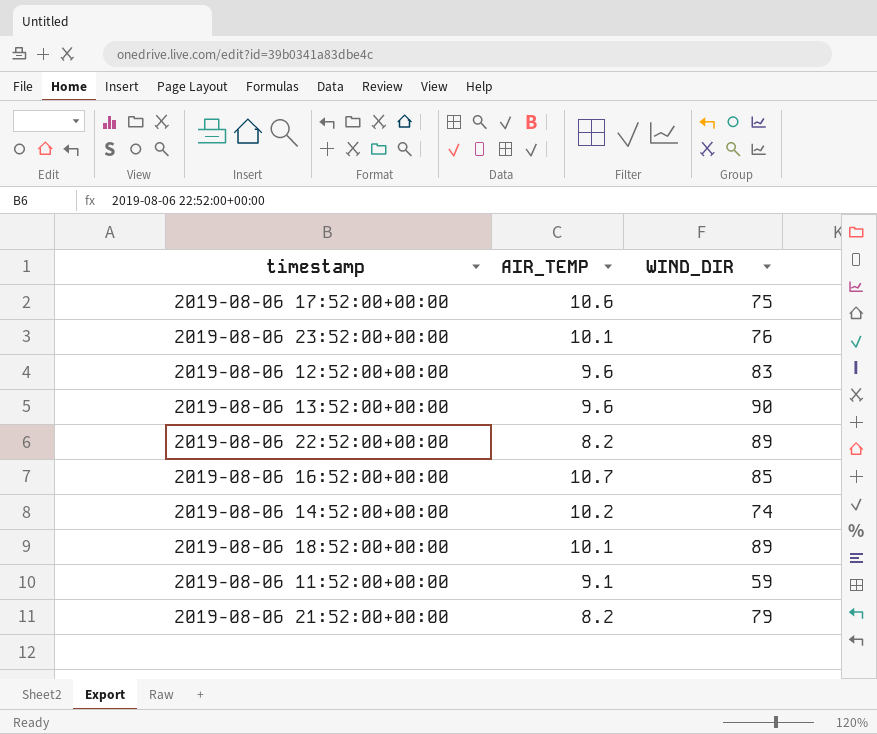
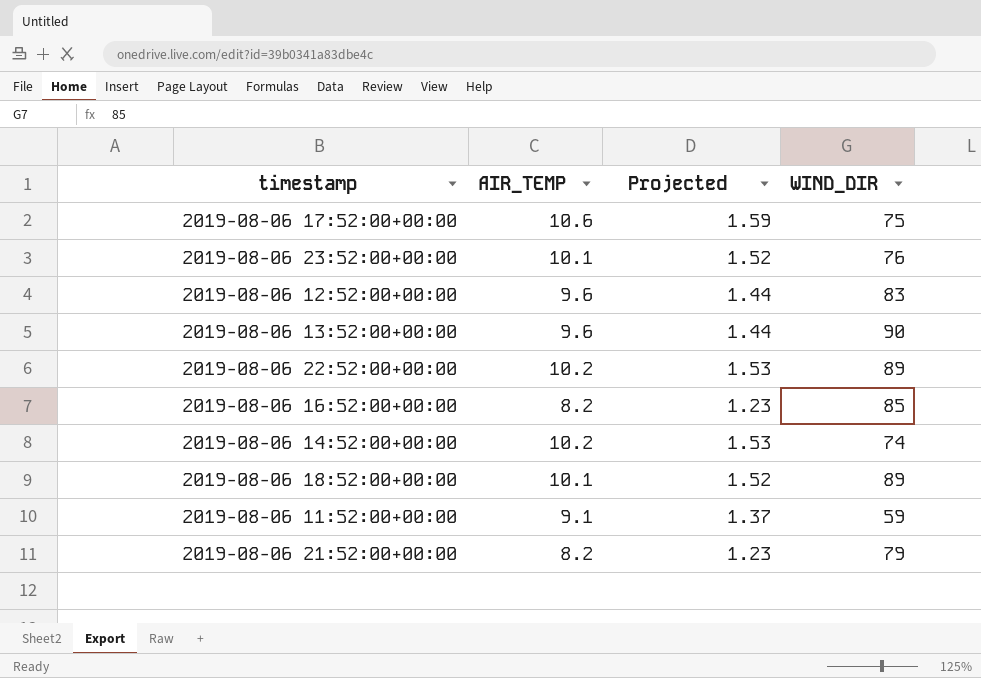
column Projected | formula: none -> [AIR_TEMP] * 0.15
2019-08-06 22:52:00+00:00 | AIR_TEMP: 8.2 -> 10.2
2019-08-06 16:52:00+00:00 | AIR_TEMP: 10.7 -> 8.2

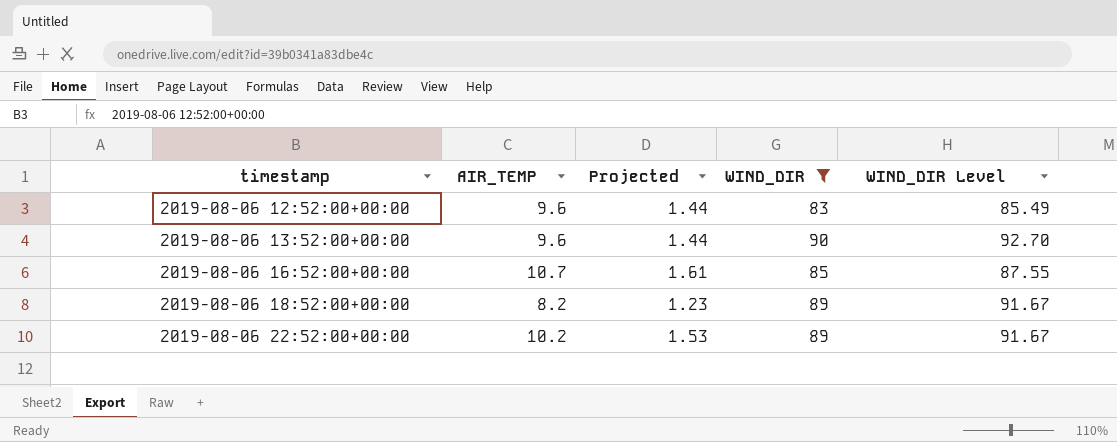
filter: none -> WIND_DIR >= 83
row order: none -> timestamp ascending
column WIND_DIR Level | formula: none -> [WIND_DIR] * 1.03
2019-08-06 16:52:00+00:00 | AIR_TEMP: 8.2 -> 10.7
2019-08-06 16:52:00+00:00 | Projected: 1.23 -> 1.61
2019-08-06 18:52:00+00:00 | AIR_TEMP: 10.1 -> 8.2
2019-08-06 18:52:00+00:00 | Projected: 1.52 -> 1.23

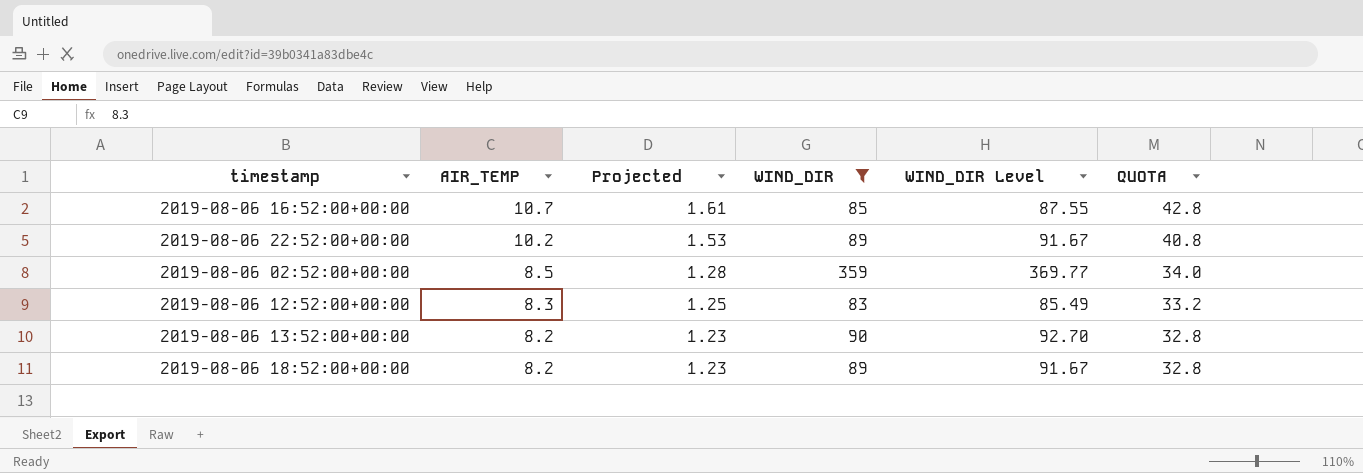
row order: timestamp ascending -> AIR_TEMP descending
column QUOTA | formula: none -> [AIR_TEMP] * 4
row 2019-08-06 02:52:00+00:00: none -> 8.5 | 1.28 | 359 | 369.77 | 34.0
2019-08-06 12:52:00+00:00 | AIR_TEMP: 9.6 -> 8.3
2019-08-06 12:52:00+00:00 | Projected: 1.44 -> 1.25
2019-08-06 13:52:00+00:00 | AIR_TEMP: 9.6 -> 8.2
2019-08-06 13:52:00+00:00 | Projected: 1.44 -> 1.23

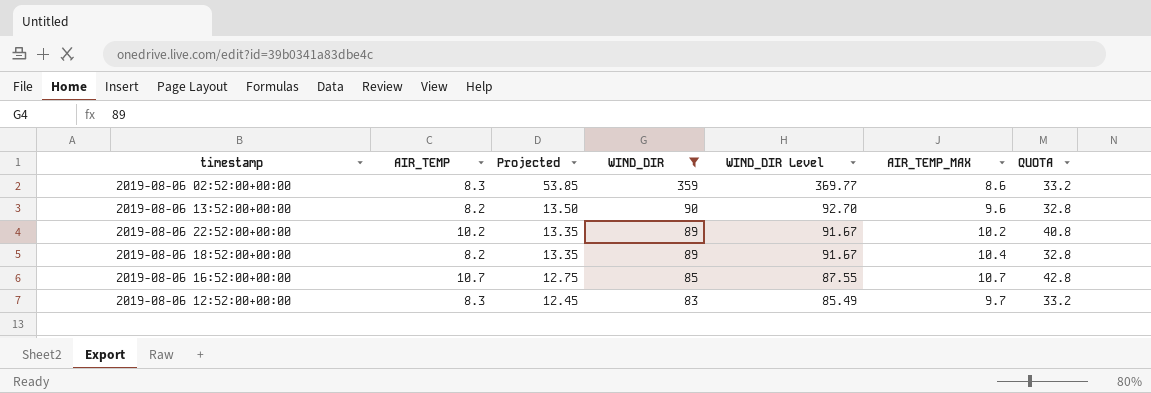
row order: AIR_TEMP descending -> Projected descending
column Projected | formula: [AIR_TEMP] * 0.15 -> [WIND_DIR] * 0.15
column AIR_TEMP_MAX | position: none -> 6
2019-08-06 02:52:00+00:00 | AIR_TEMP: 8.5 -> 8.3
2019-08-06 02:52:00+00:00 | QUOTA: 34.0 -> 33.2

